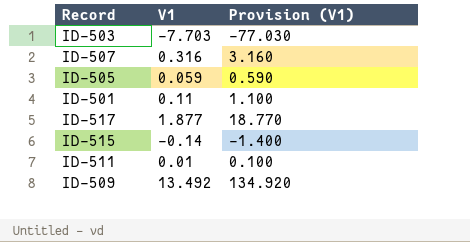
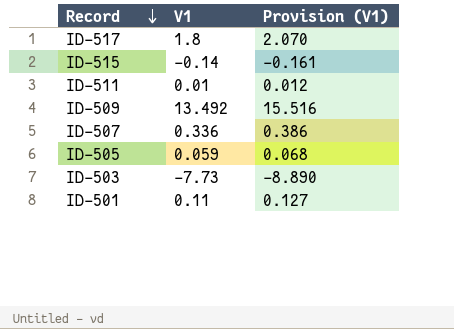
row order: none -> Record descending
column Provision (V1) | formula: [V1] * 10 -> [V1] * 1.15
ID-517 | V1: 1.877 -> 1.8
ID-507 | V1: 0.316 -> 0.336
ID-503 | V1: -7.703 -> -7.73

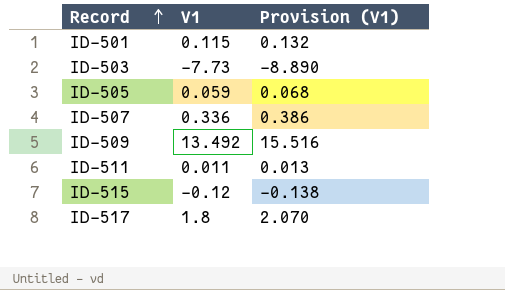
row order: Record descending -> Record ascending
ID-501 | V1: 0.11 -> 0.115
ID-501 | Provision (V1): 0.127 -> 0.132
ID-511 | V1: 0.01 -> 0.011
ID-511 | Provision (V1): 0.012 -> 0.013
ID-515 | V1: -0.14 -> -0.12
ID-515 | Provision (V1): -0.161 -> -0.138

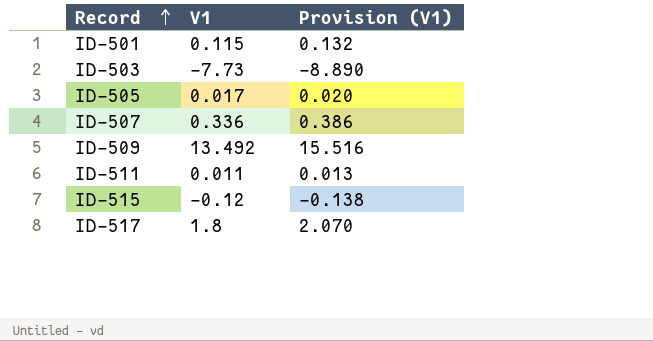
ID-505 | V1: 0.059 -> 0.017
ID-505 | Provision (V1): 0.068 -> 0.020

